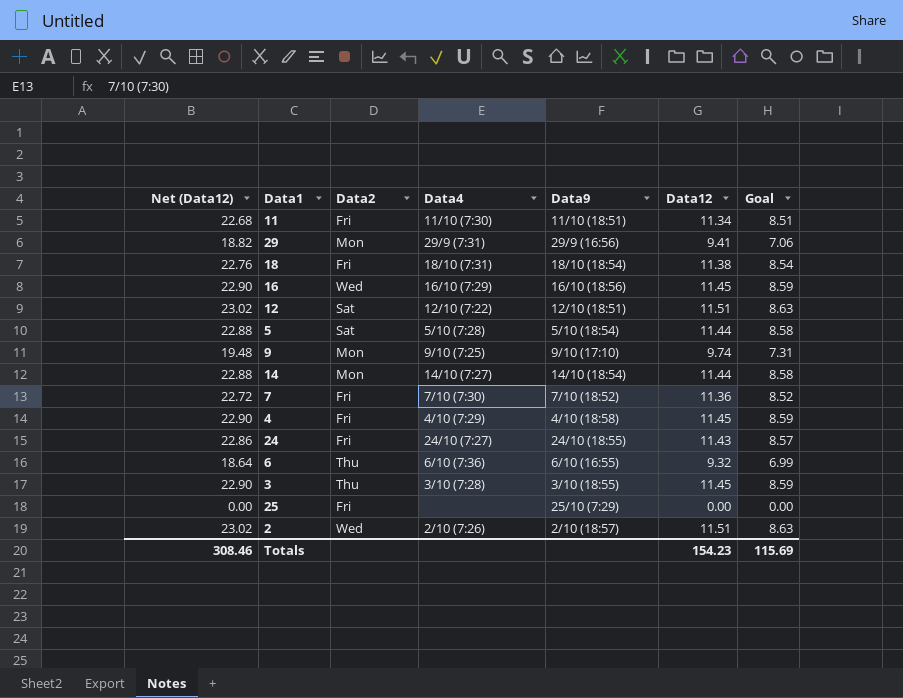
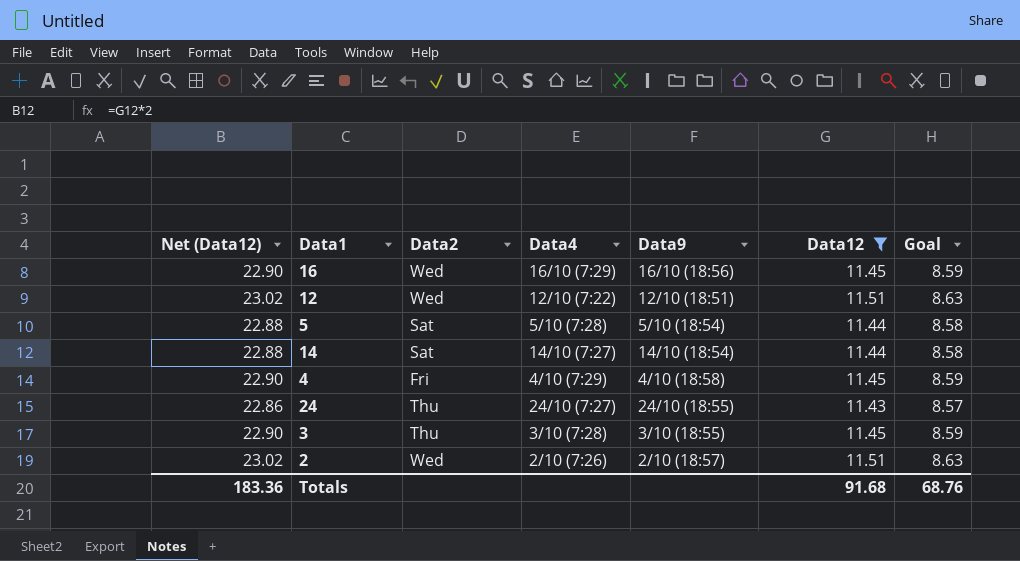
filter: none -> Data12 >= 11.43
12 | Data2: Sat -> Wed
14 | Data2: Mon -> Sat
24 | Data2: Fri -> Thu
Totals | Net (Data12): 308.46 -> 183.36
Totals | Data12: 154.23 -> 91.68
Totals | Goal: 115.69 -> 68.76

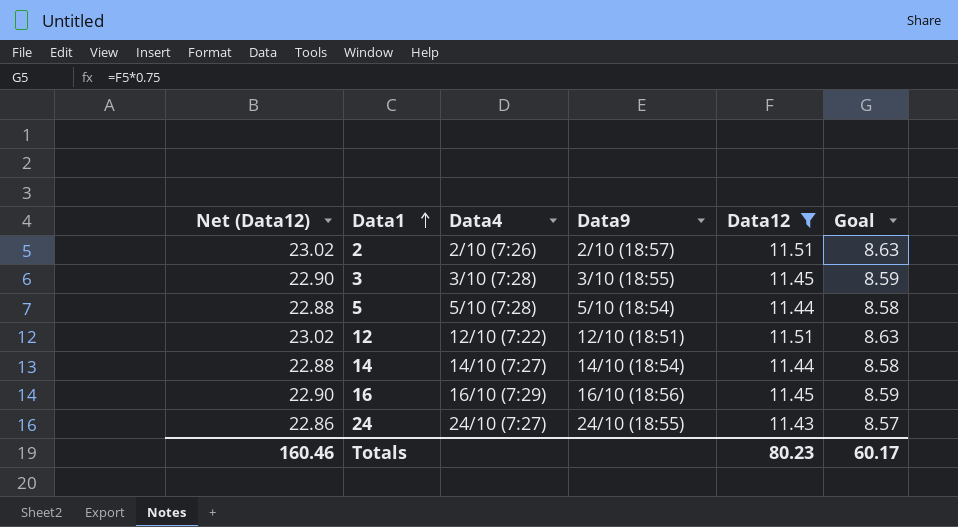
row order: none -> Data1 ascending
column Data2 | position: 3 -> none
row 4: 22.90 | Fri | 4/10 (7:29) | 4/10 (18:58) | 11.45 | 8.59 -> none
Totals | Net (Data12): 183.36 -> 160.46
Totals | Data12: 91.68 -> 80.23
Totals | Goal: 68.76 -> 60.17

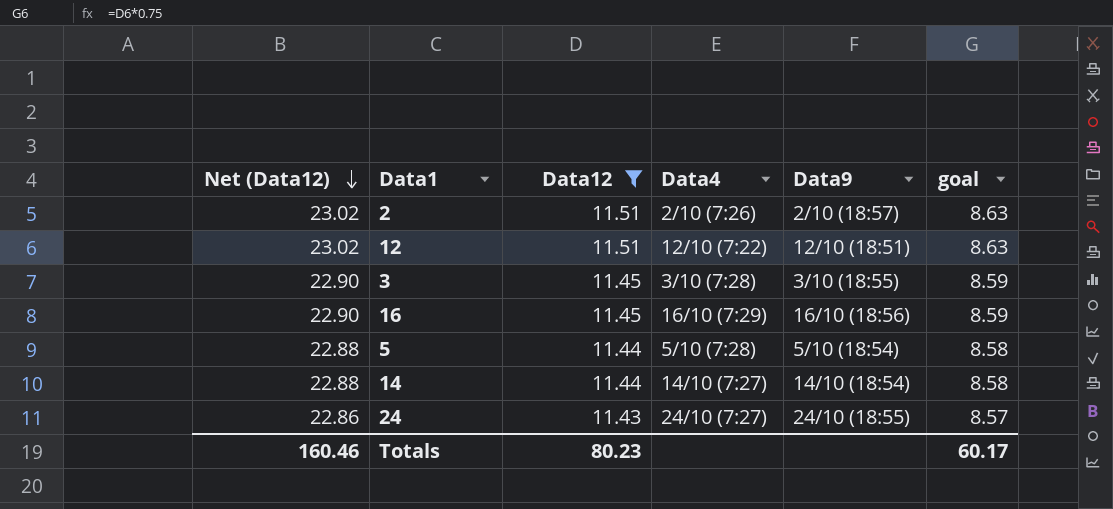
row order: Data1 ascending -> Net (Data12) descending
column Data12 | position: 5 -> 3
column name: Goal -> goal

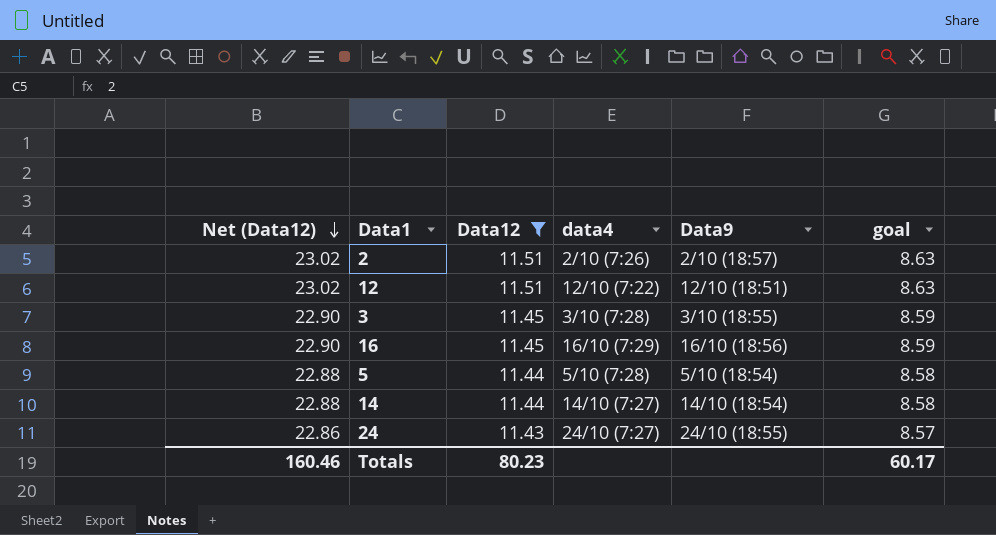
column name: Data4 -> data4

